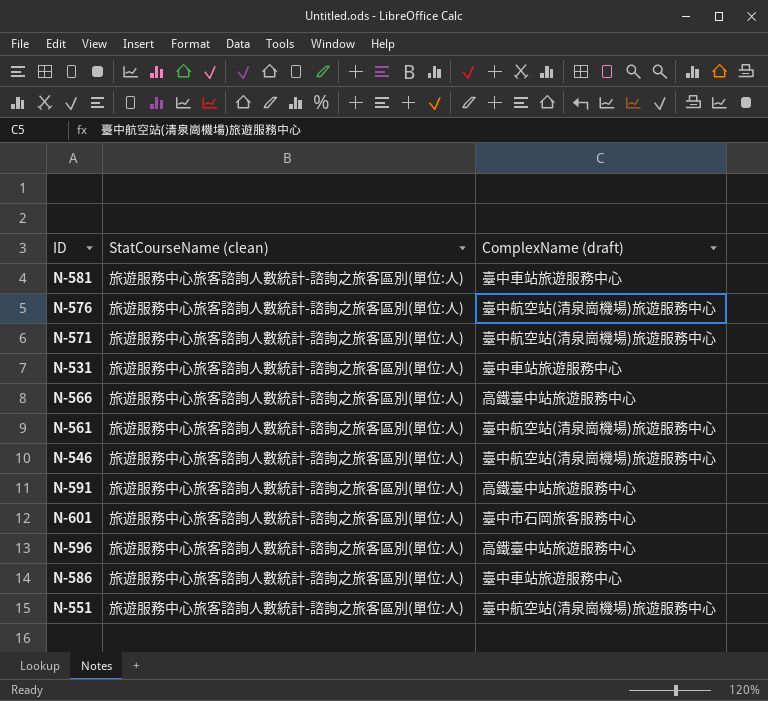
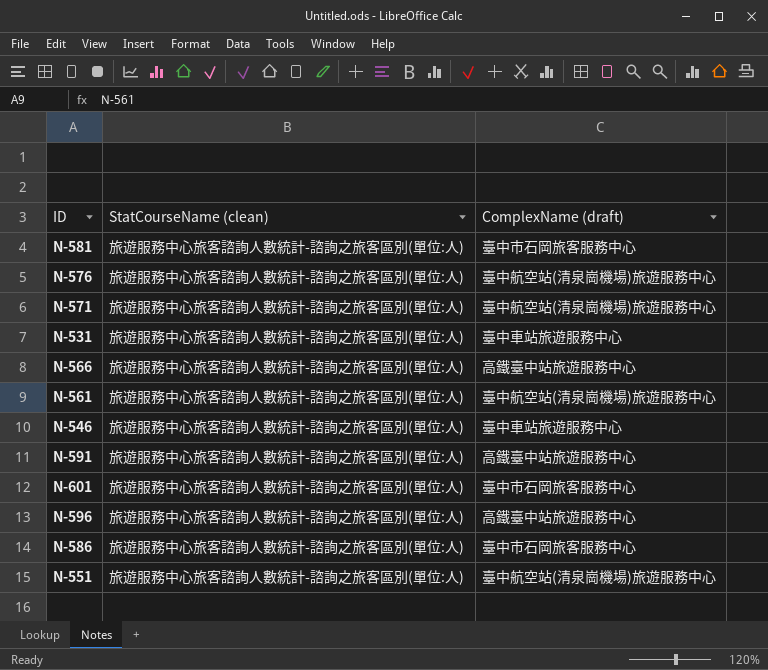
N-581 | ComplexName (draft): 臺中車站旅遊服務中心 -> 臺中市石岡旅客服務中心
N-546 | ComplexName (draft): 臺中航空站(清泉崗機場)旅遊服務中心 -> 臺中車站旅遊服務中心
N-586 | ComplexName (draft): 臺中車站旅遊服務中心 -> 臺中市石岡旅客服務中心

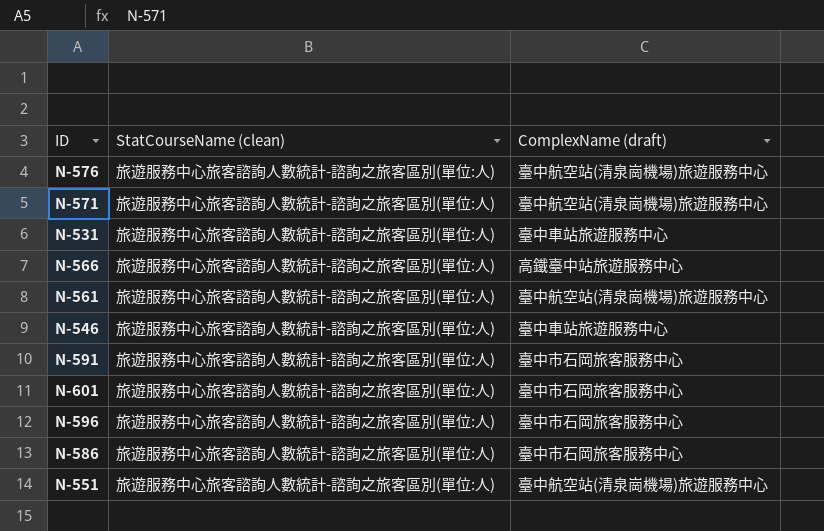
row N-581: 旅遊服務中心旅客諮詢人數統計-諮詢之旅客區別(單位:人) | 臺中市石岡旅客服務中心 -> none
N-591 | ComplexName (draft): 高鐵臺中站旅遊服務中心 -> 臺中市石岡旅客服務中心
N-596 | ComplexName (draft): 高鐵臺中站旅遊服務中心 -> 臺中市石岡旅客服務中心

